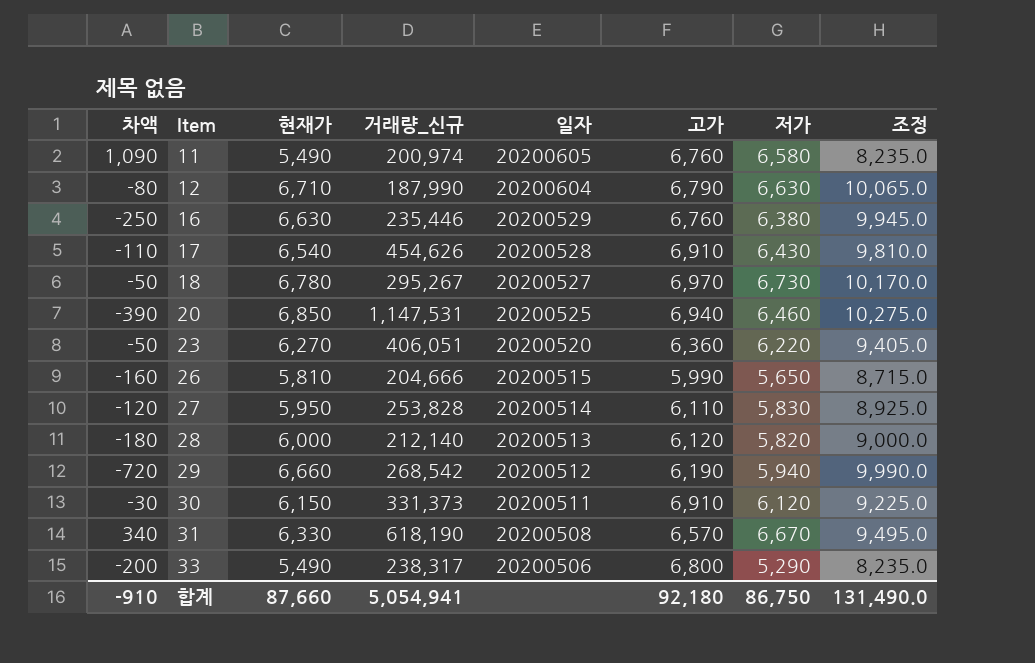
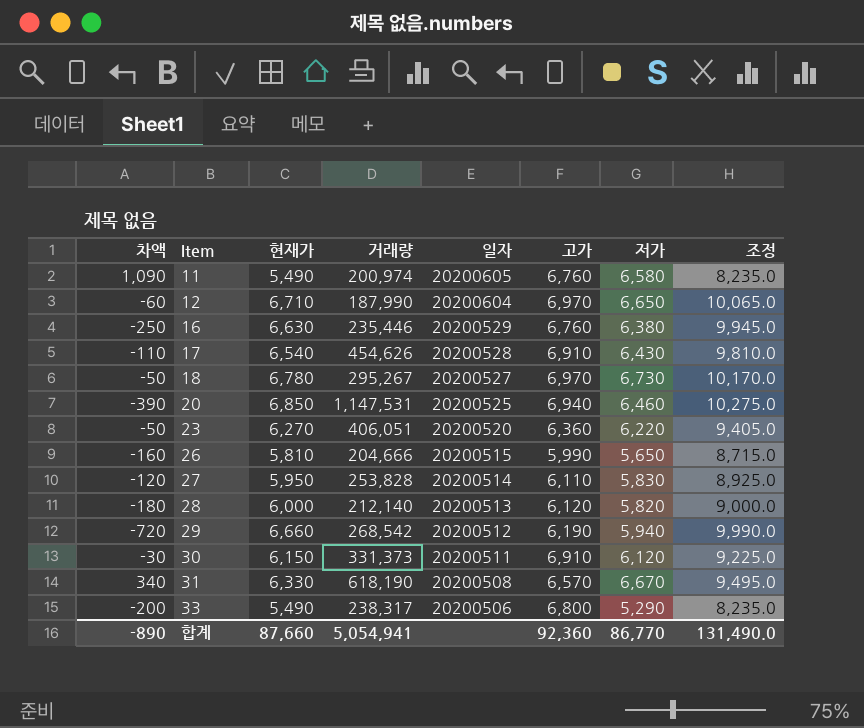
column name: 거래량_신규 -> 거래량
12 | 차액: -80 -> -60
12 | 고가: 6,790 -> 6,970
12 | 저가: 6,630 -> 6,650
합계 | 차액: -910 -> -890
합계 | 고가: 92,180 -> 92,360
합계 | 저가: 86,750 -> 86,770

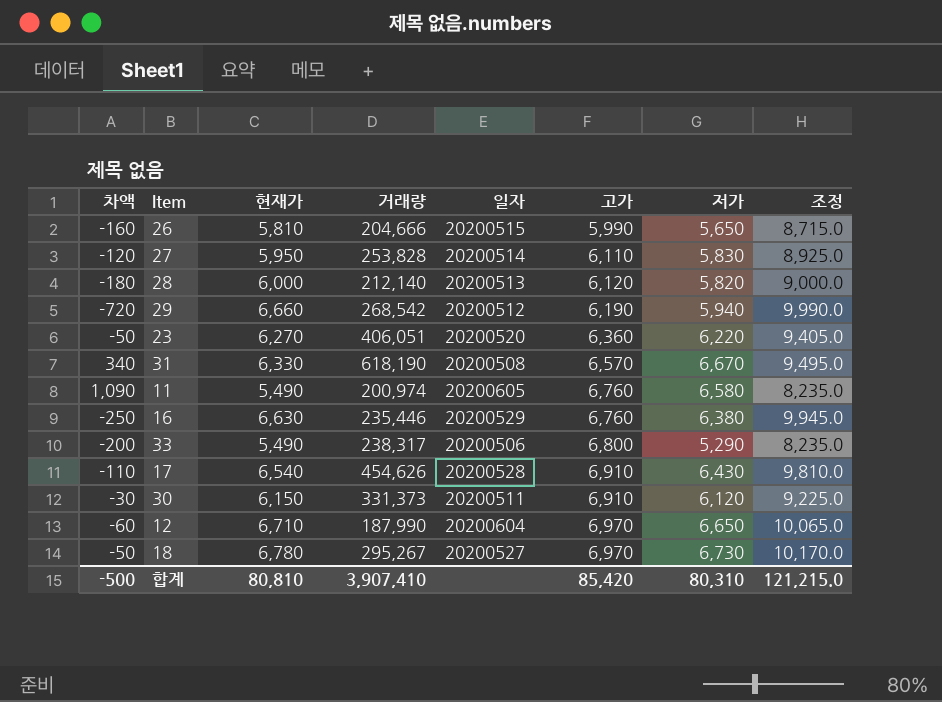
row order: Item ascending -> 고가 ascending
row 20: -390 | 6,850 | 1,147,531 | 20200525 | 6,940 | 6,460 | 10,275.0 -> none
합계 | 차액: -890 -> -500
합계 | 현재가: 87,660 -> 80,810
합계 | 거래량: 5,054,941 -> 3,907,410
합계 | 고가: 92,360 -> 85,420
합계 | 저가: 86,770 -> 80,310
합계 | 조정: 131,490.0 -> 121,215.0

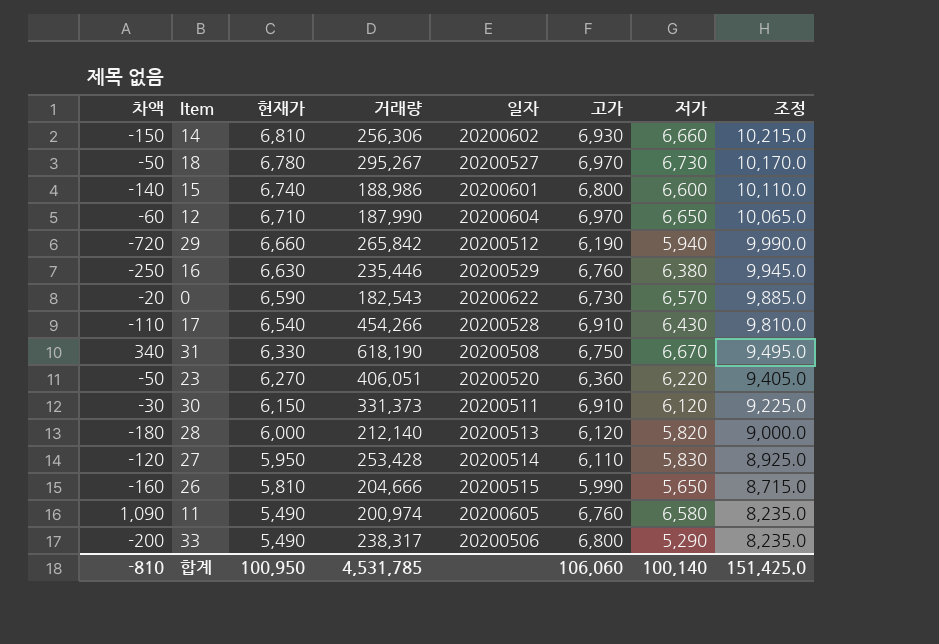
row order: 고가 ascending -> 현재가 descending
row 14: none -> -150 | 6,810 | 256,306 | 20200602 | 6,930 | 6,660 | 10,215.0
row 15: none -> -140 | 6,740 | 188,986 | 20200601 | 6,800 | 6,600 | 10,110.0
29 | 거래량: 268,542 -> 265,842
row 0: none -> -20 | 6,590 | 182,543 | 20200622 | 6,730 | 6,570 | 9,885.0
17 | 거래량: 454,626 -> 454,266
31 | 고가: 6,570 -> 6,750
27 | 거래량: 253,828 -> 253,428
합계 | 차액: -500 -> -810
합계 | 현재가: 80,810 -> 100,950
합계 | 거래량: 3,907,410 -> 4,531,785
합계 | 고가: 85,420 -> 106,060
합계 | 저가: 80,310 -> 100,140
합계 | 조정: 121,215.0 -> 151,425.0

